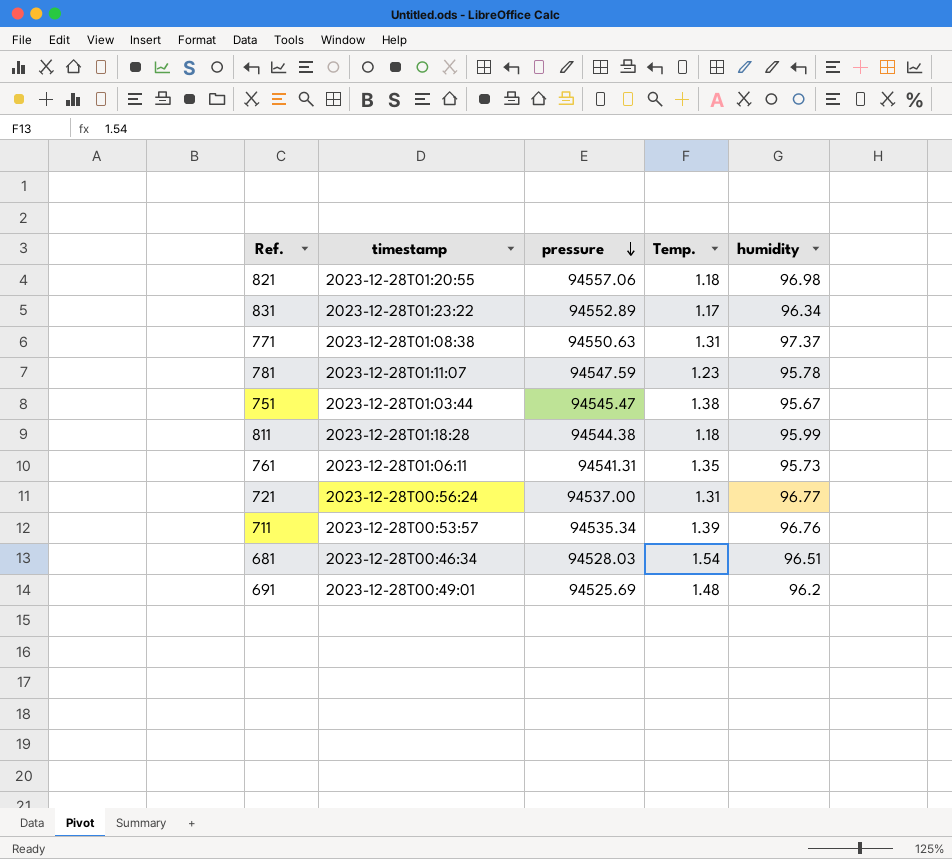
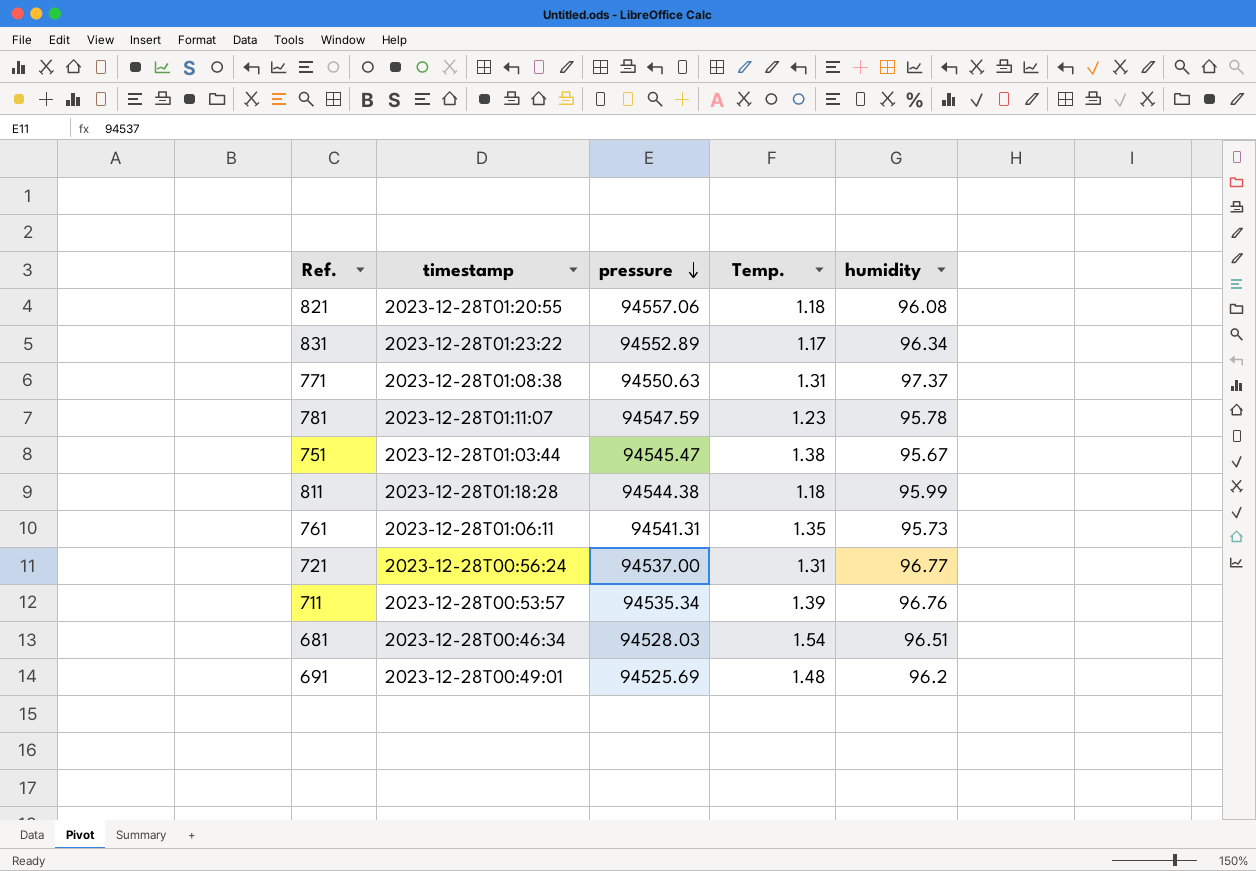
821 | humidity: 96.98 -> 96.08

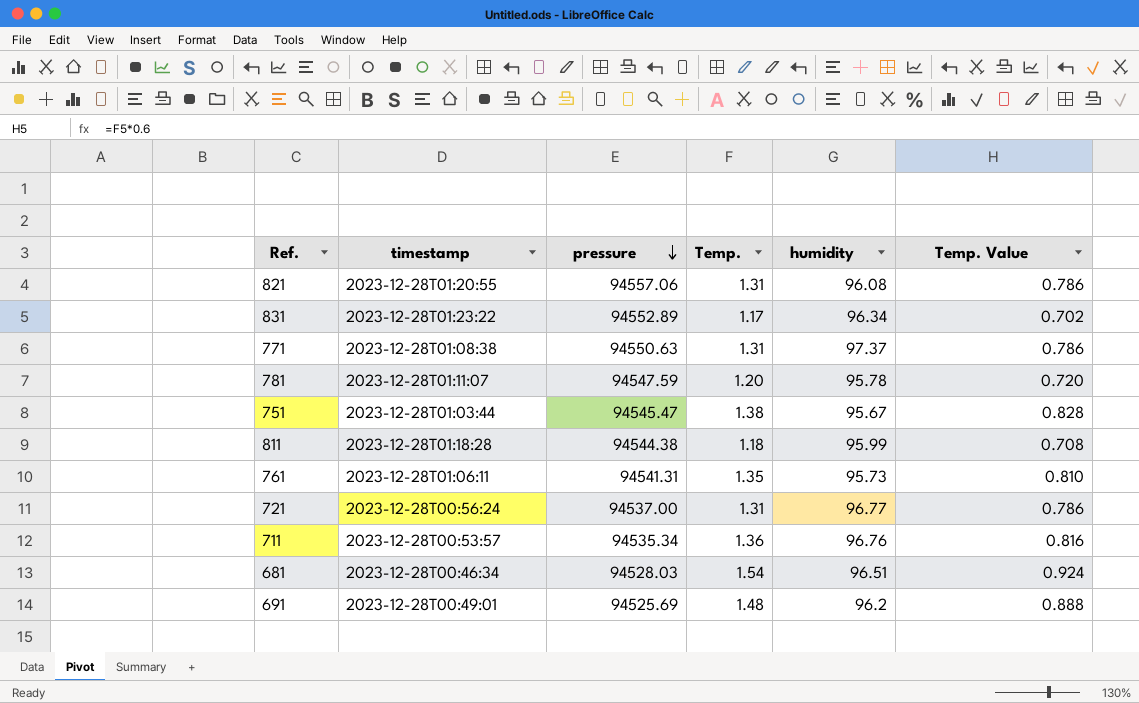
column Temp. Value | formula: none -> [Temp.] * 0.6
821 | Temp.: 1.18 -> 1.31
781 | Temp.: 1.23 -> 1.20
711 | Temp.: 1.39 -> 1.36

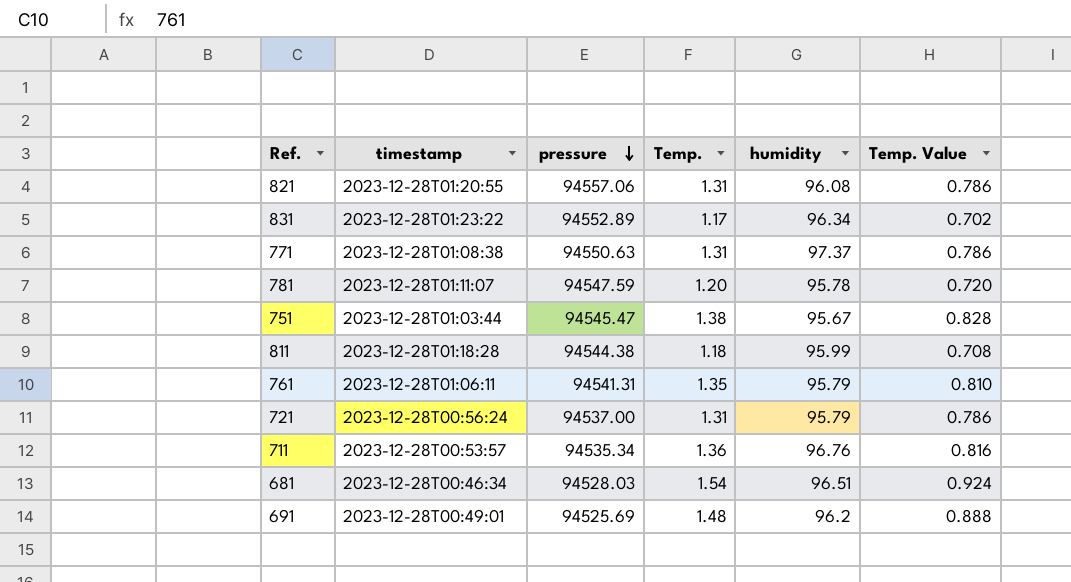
761 | humidity: 95.73 -> 95.79
721 | humidity: 96.77 -> 95.79

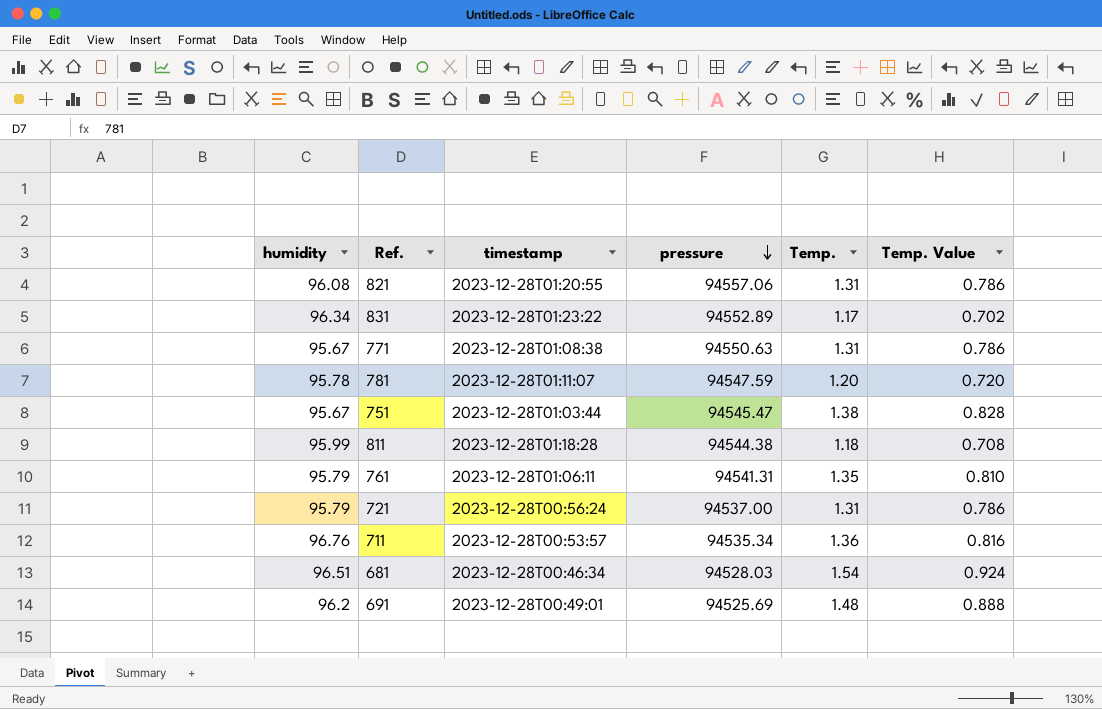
column humidity | position: 5 -> 1
771 | humidity: 97.37 -> 95.67

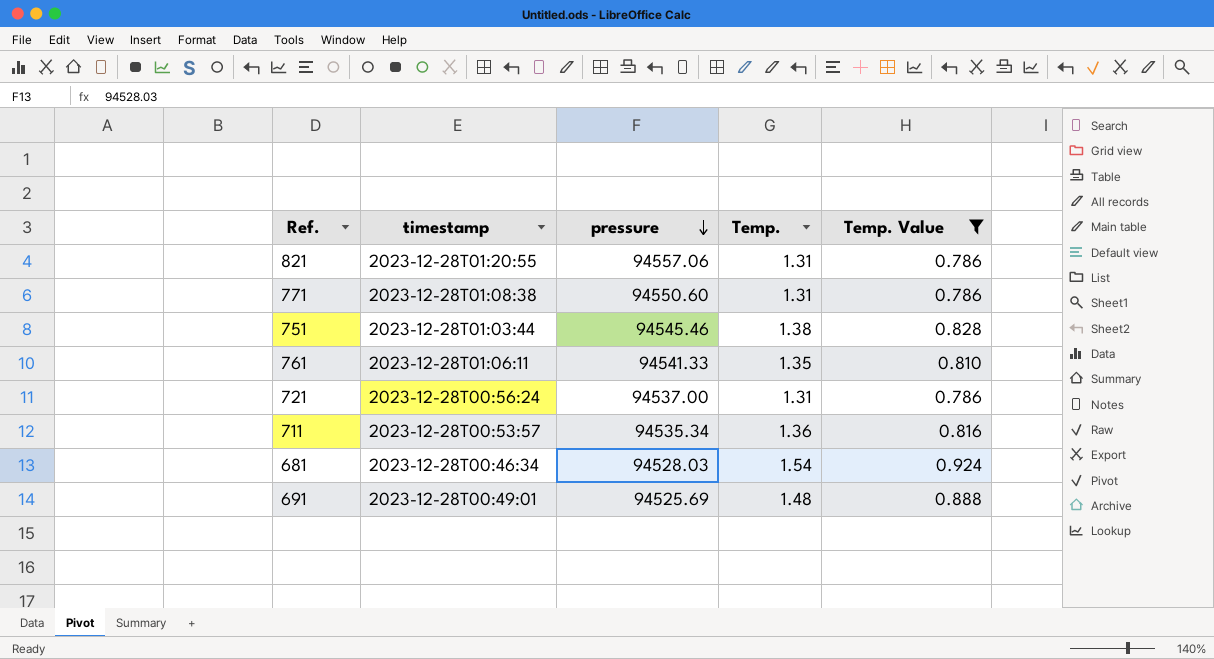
filter: none -> Temp. Value >= 0.786
column humidity | position: 1 -> none
771 | pressure: 94550.63 -> 94550.60
751 | pressure: 94545.47 -> 94545.46
761 | pressure: 94541.31 -> 94541.33

